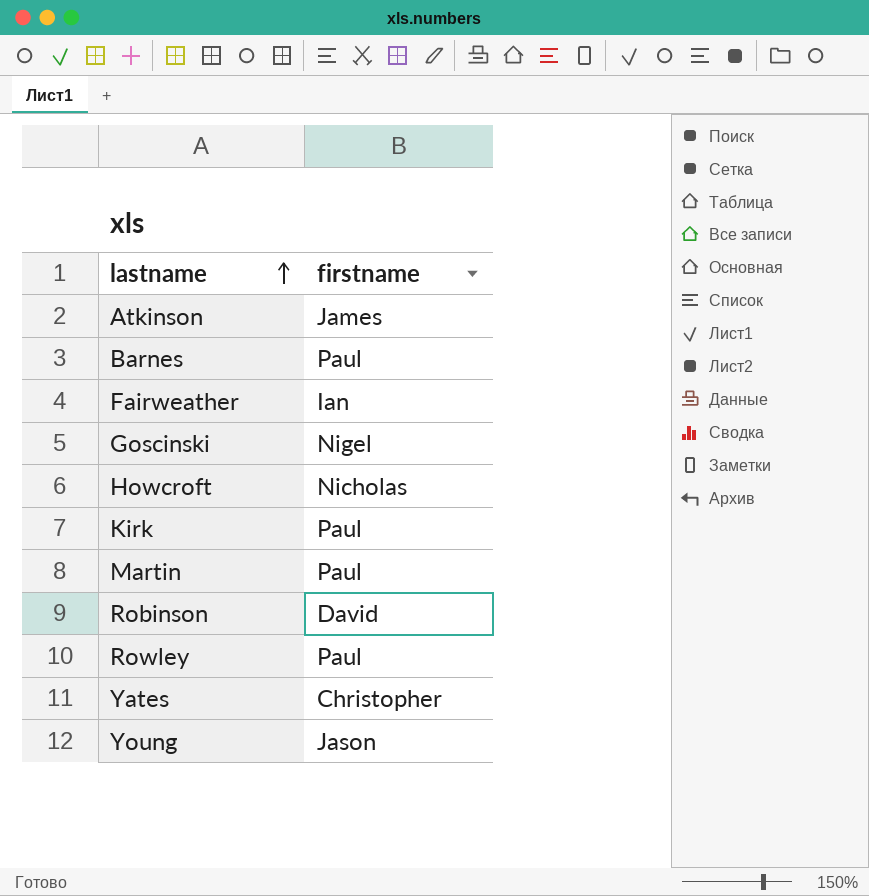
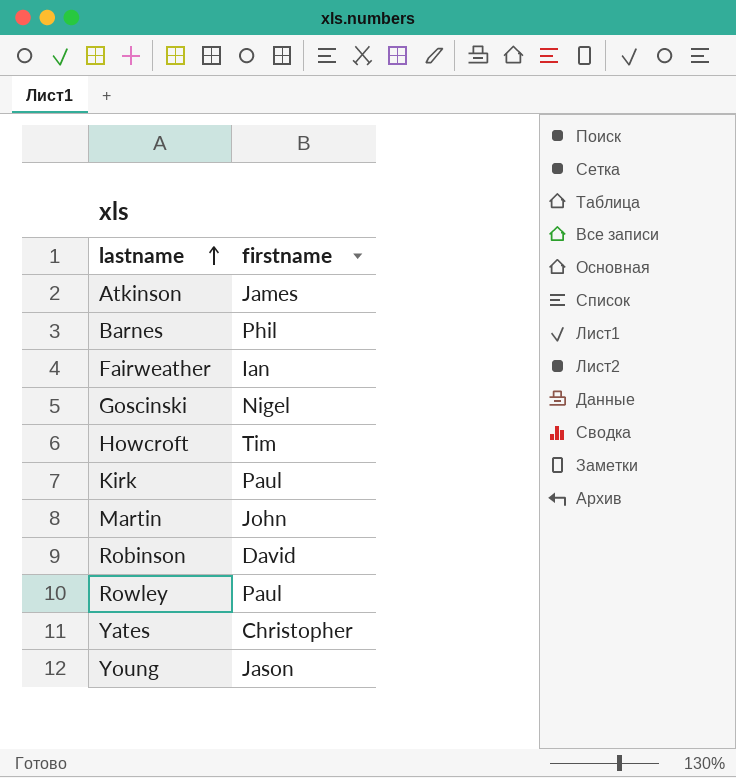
Barnes | firstname: Paul -> Phil
Howcroft | firstname: Nicholas -> Tim
Martin | firstname: Paul -> John

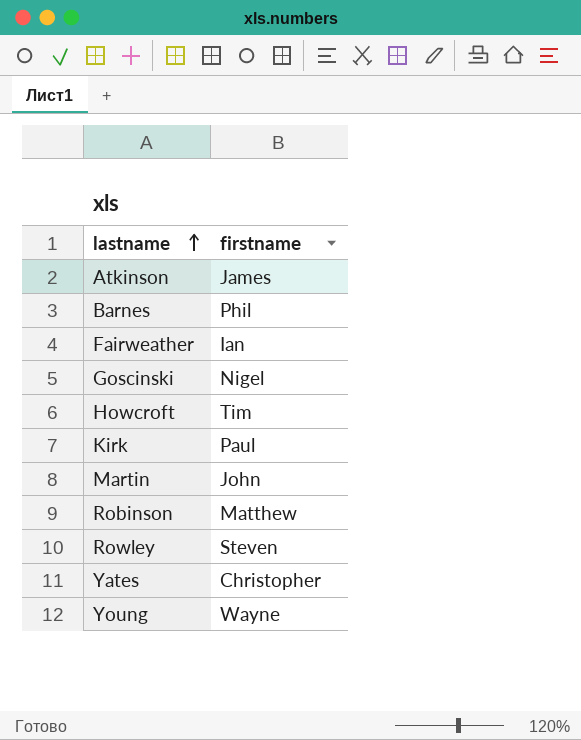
Robinson | firstname: David -> Matthew
Rowley | firstname: Paul -> Steven
Young | firstname: Jason -> Wayne

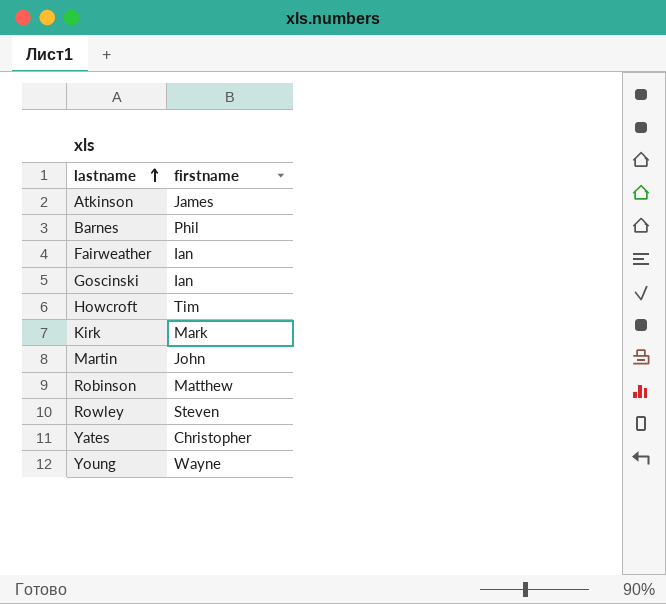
Goscinski | firstname: Nigel -> Ian
Kirk | firstname: Paul -> Mark

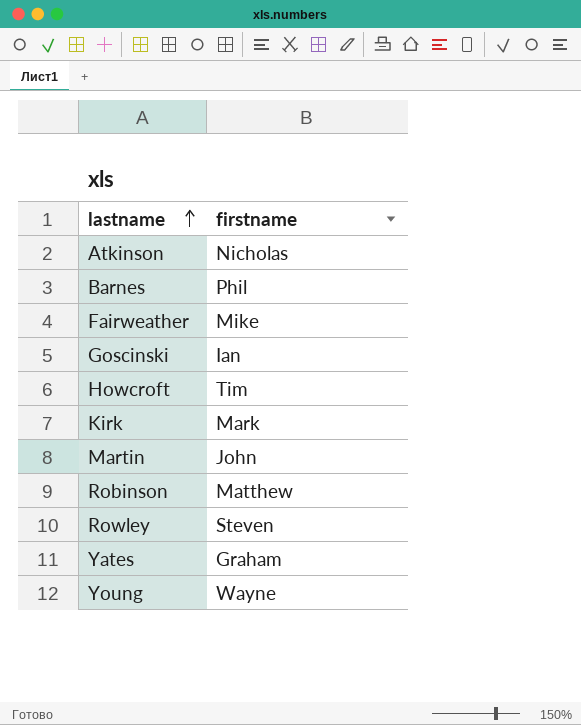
Atkinson | firstname: James -> Nicholas
Fairweather | firstname: Ian -> Mike
Yates | firstname: Christopher -> Graham

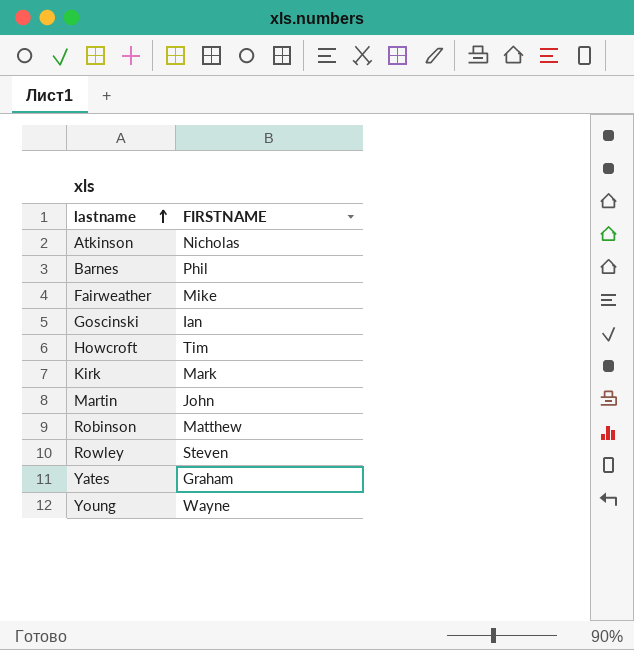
column name: firstname -> FIRSTNAME

